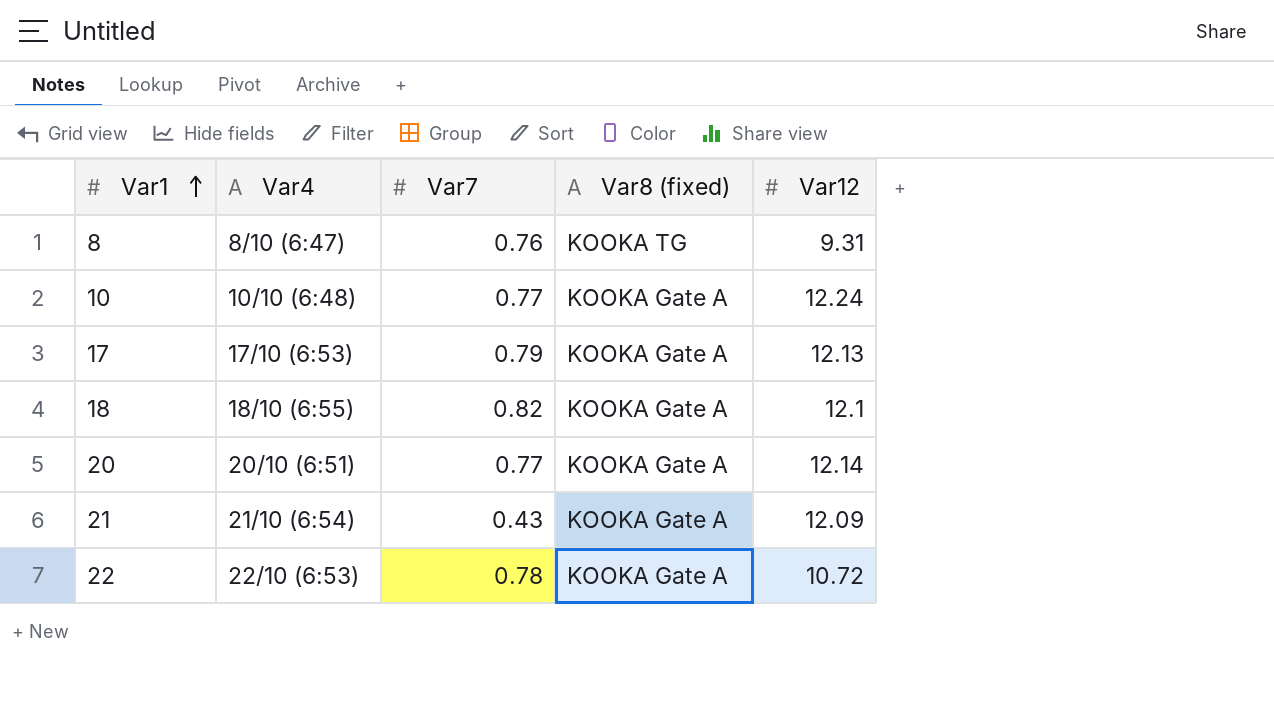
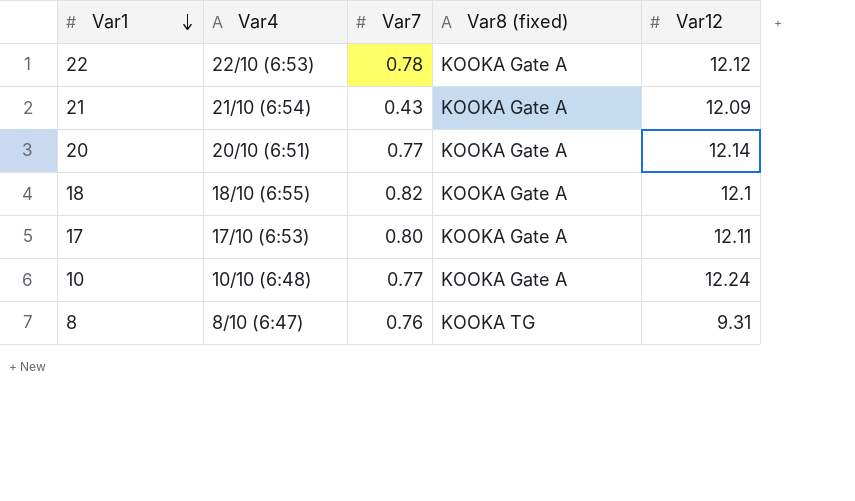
row order: Var1 ascending -> Var1 descending
22 | Var12: 10.72 -> 12.12
17 | Var7: 0.79 -> 0.80
17 | Var12: 12.13 -> 12.11

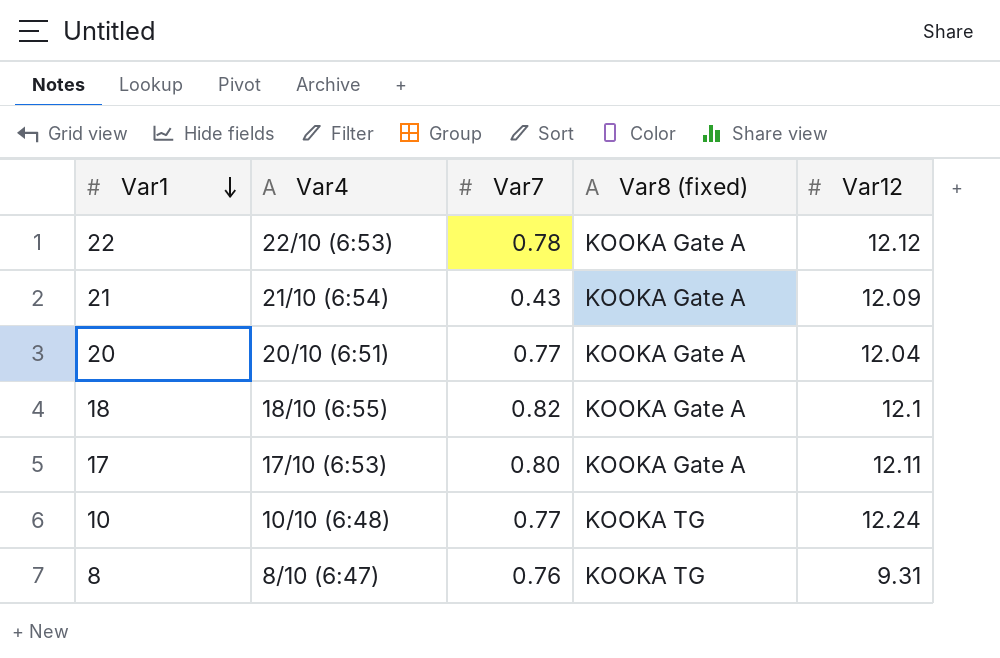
20 | Var12: 12.14 -> 12.04
10 | Var8 (fixed): KOOKA Gate A -> KOOKA TG

